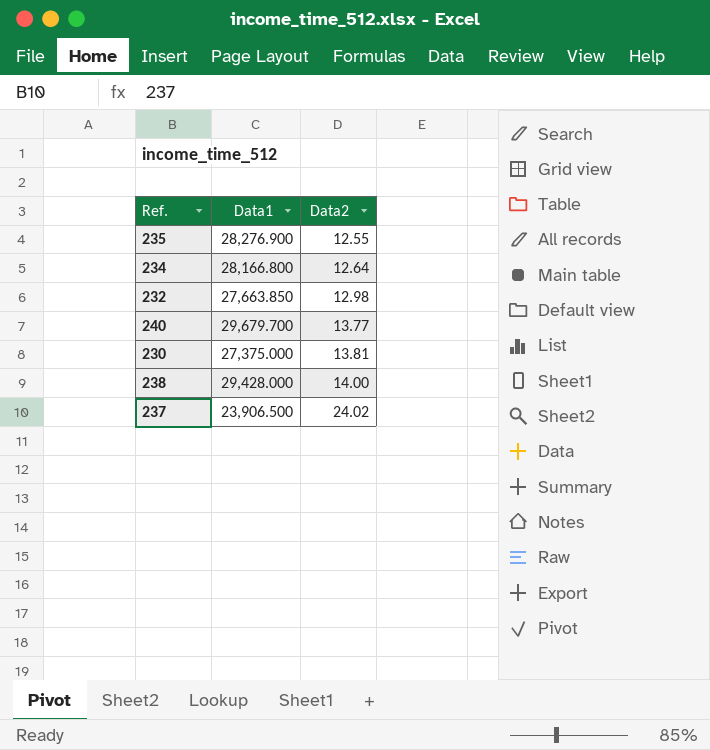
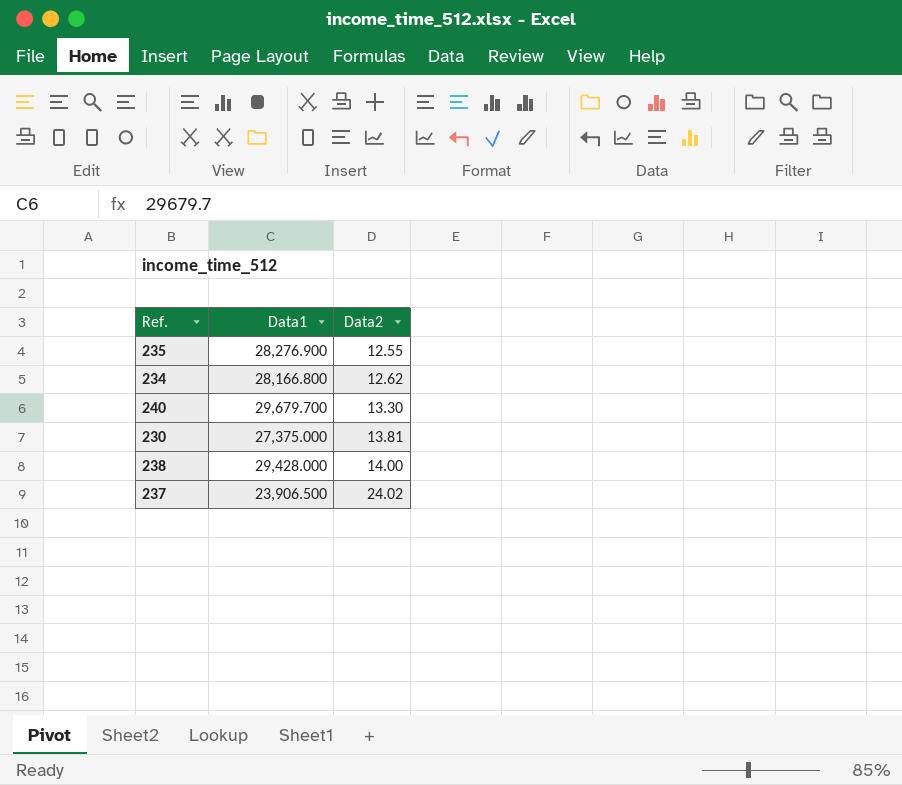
row 232: 27,663.850 | 12.98 -> none
234 | Data2: 12.64 -> 12.62
240 | Data2: 13.77 -> 13.30

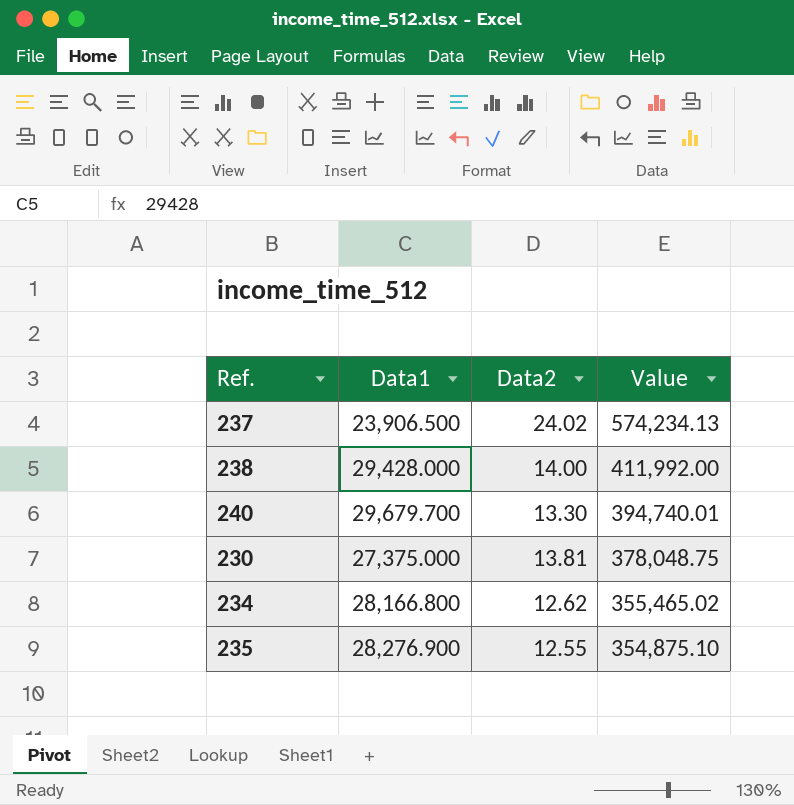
row order: Data2 ascending -> Value descending
column Value | formula: none -> [Data1] * [Data2]

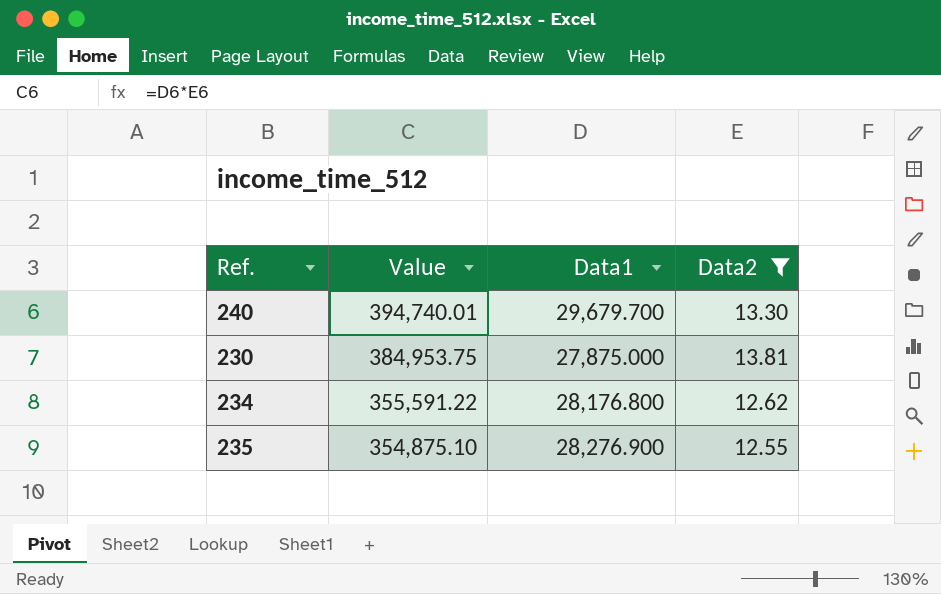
filter: none -> Data2 <= 13.81
column Value | position: 4 -> 2
230 | Value: 378,048.75 -> 384,953.75
230 | Data1: 27,375.000 -> 27,875.000
234 | Value: 355,465.02 -> 355,591.22
234 | Data1: 28,166.800 -> 28,176.800

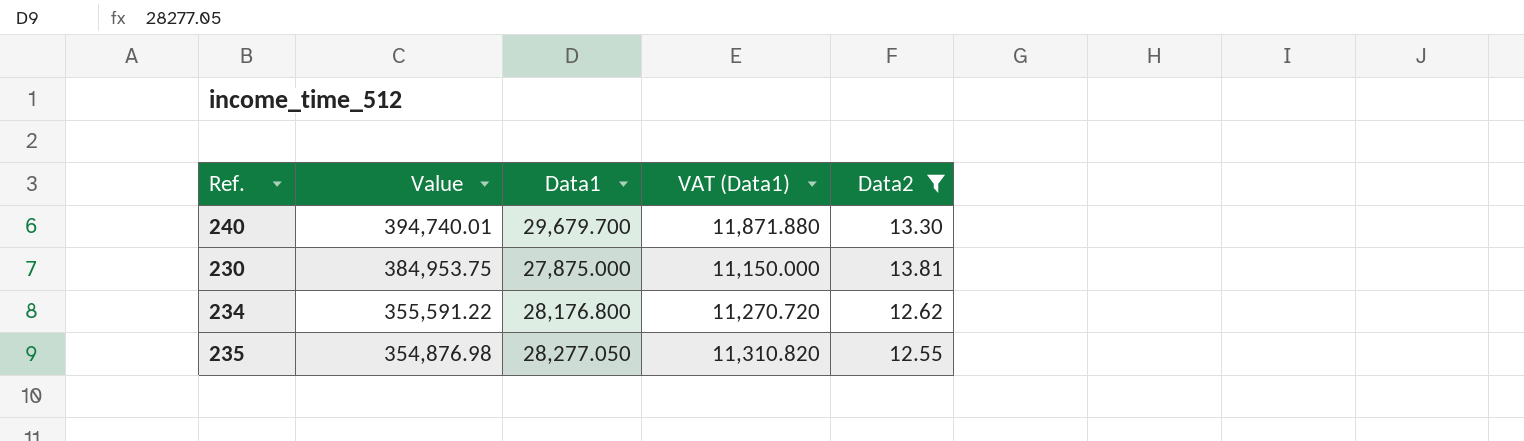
column VAT (Data1) | formula: none -> [Data1] * 0.4
235 | Value: 354,875.10 -> 354,876.98
235 | Data1: 28,276.900 -> 28,277.050

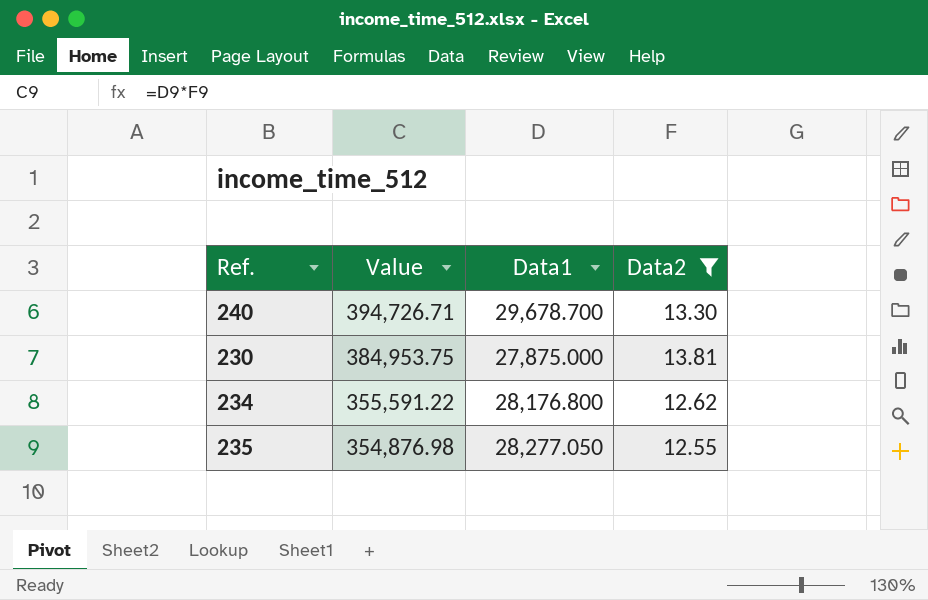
column VAT (Data1) | formula: [Data1] * 0.4 -> none
240 | Value: 394,740.01 -> 394,726.71
240 | Data1: 29,679.700 -> 29,678.700

